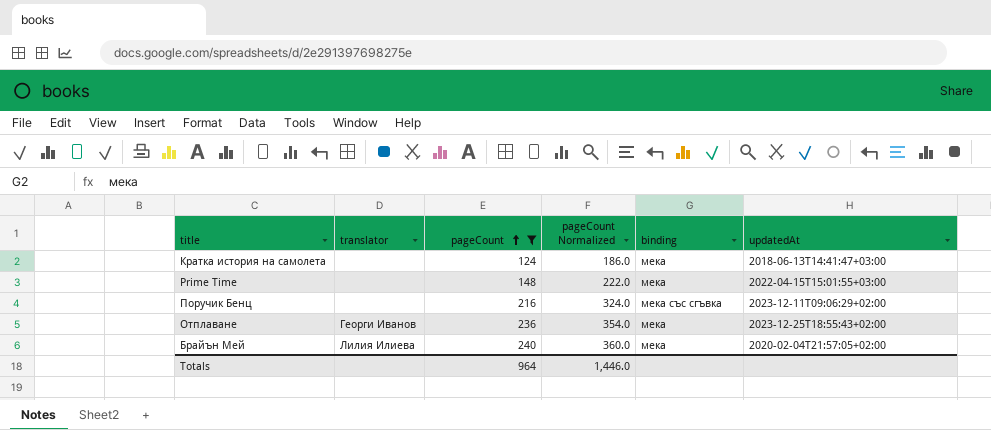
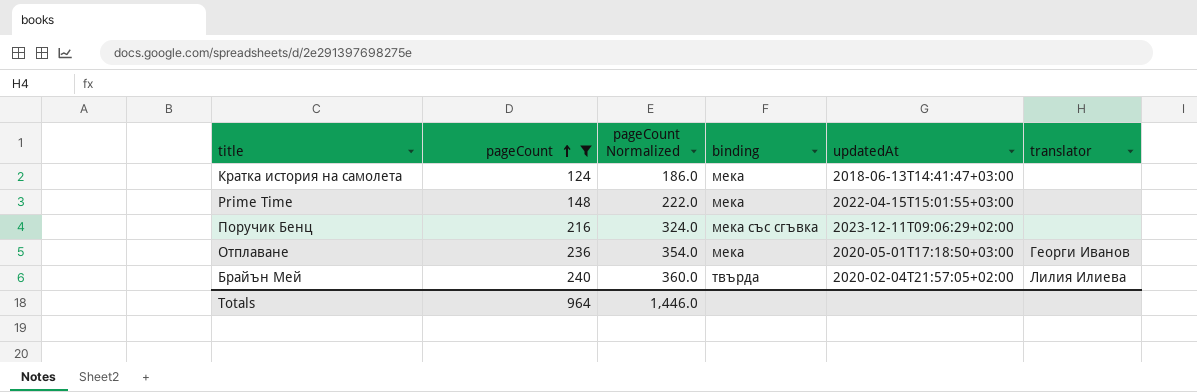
column translator | position: 2 -> 6
Отплаване | updatedAt: 2023-12-25T18:55:43+02:00 -> 2020-05-01T17:18:50+03:00
Брайън Мей | binding: мека -> твърда

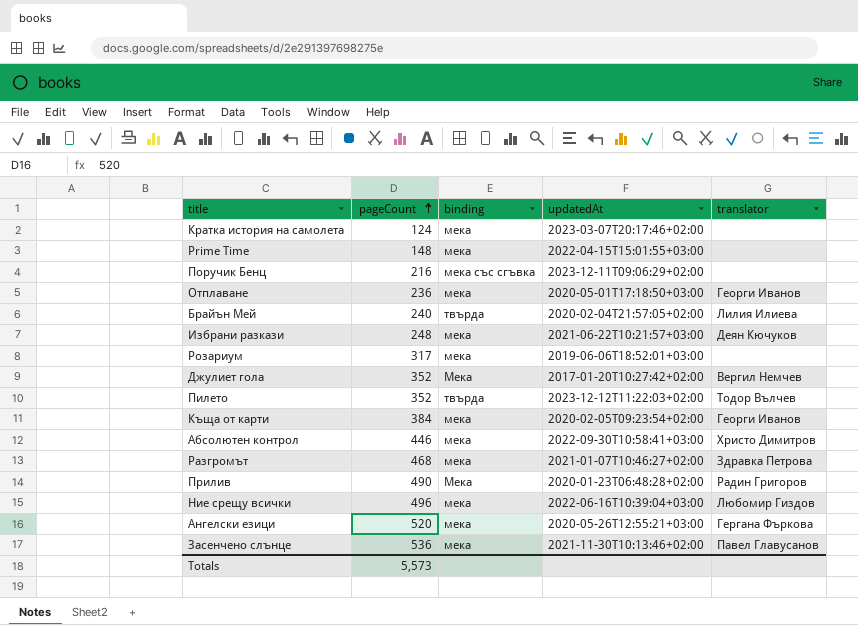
filter: pageCount <= 240 -> none
column pageCount Normalized | formula: [pageCount] * 1.5 -> none
Кратка история на самолета | updatedAt: 2018-06-13T14:41:47+03:00 -> 2023-03-07T20:17:46+02:00
Totals | pageCount: 964 -> 5,573

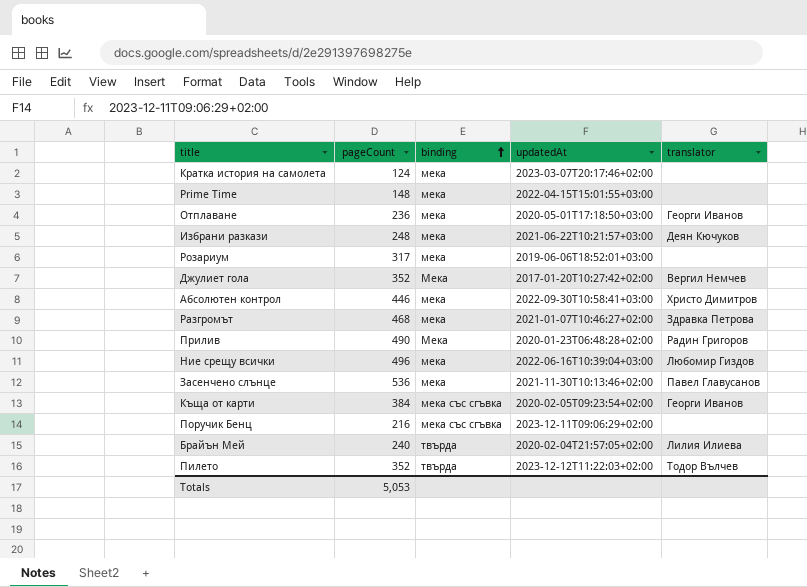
row order: pageCount ascending -> binding ascending
row Ангелски езици: 520 | мека | 2020-05-26T12:55:21+03:00 | Гергана Фъркова -> none
Къща от карти | binding: мека -> мека със сгъвка
Totals | pageCount: 5,573 -> 5,053

